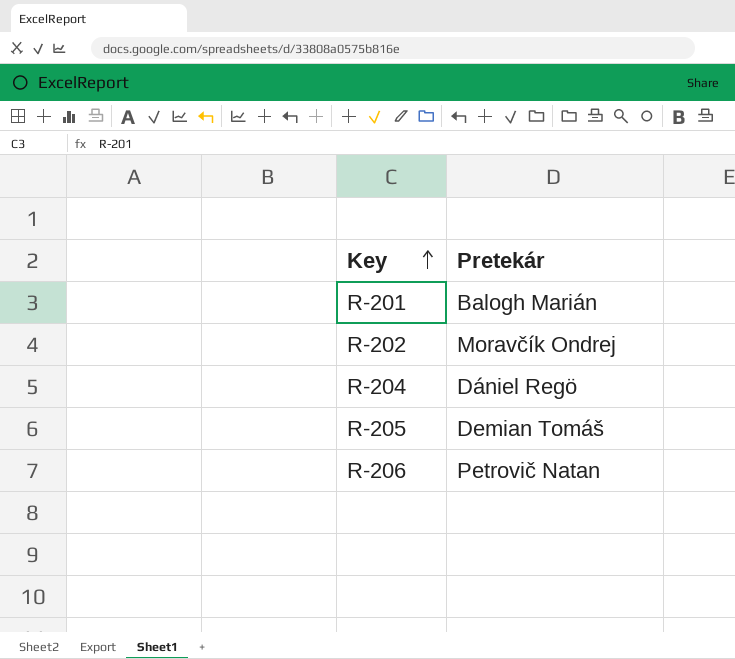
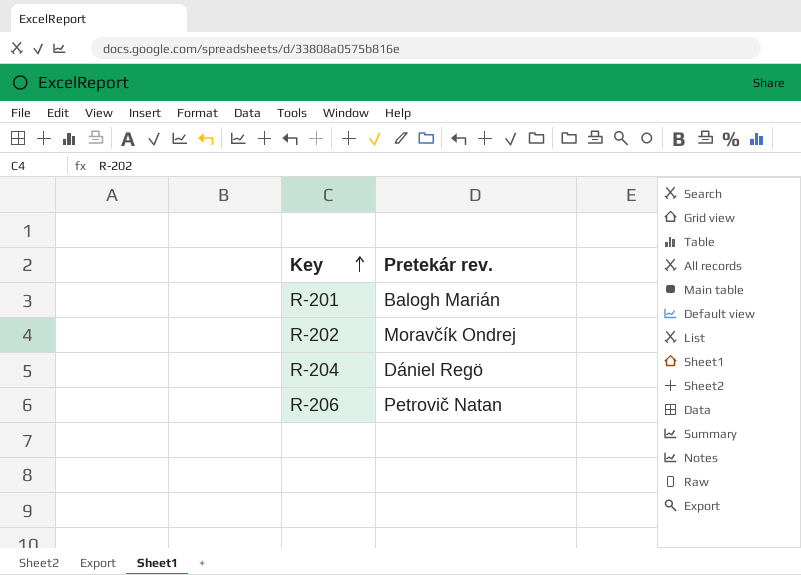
column name: Pretekár -> Pretekár rev.
row R-205: Demian Tomáš -> none

